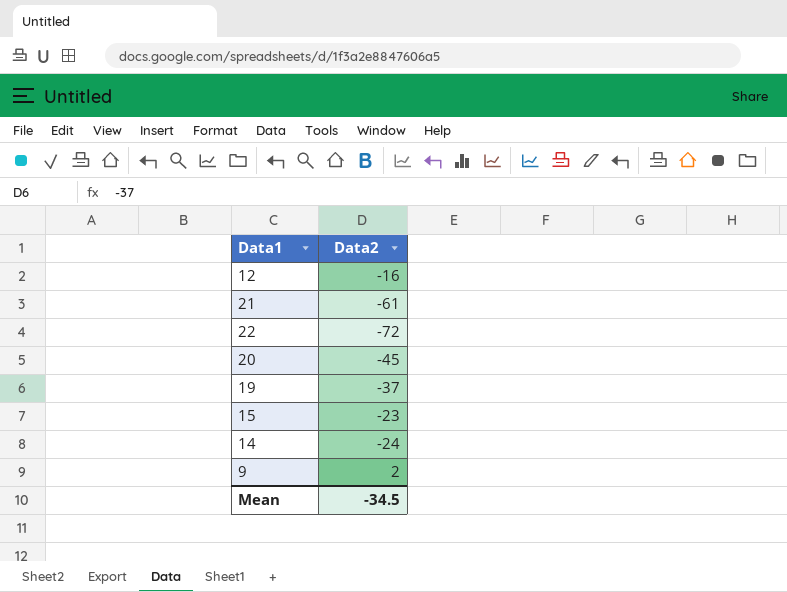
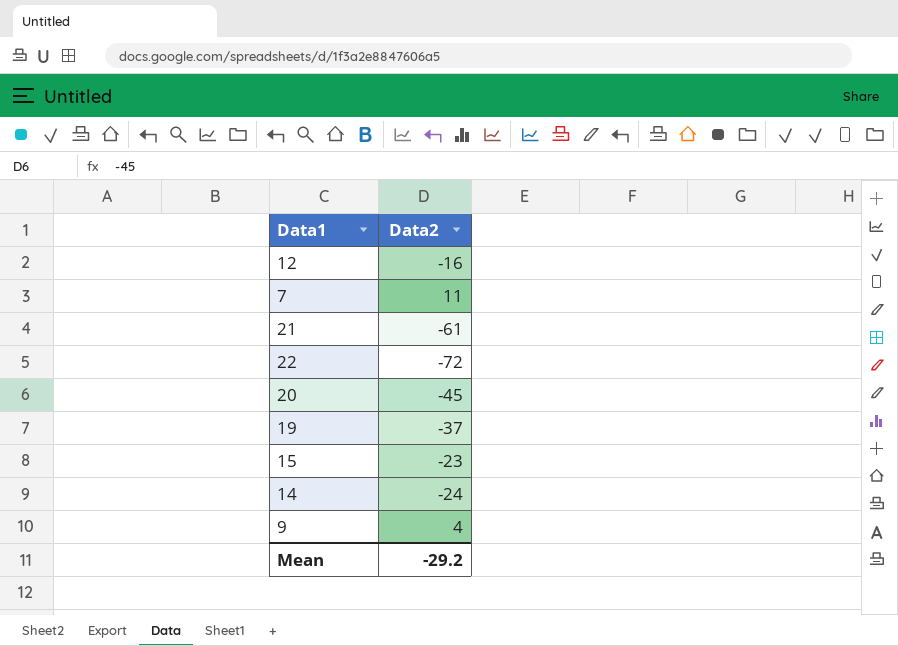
row 7: none -> 11
9 | Data2: 2 -> 4
Mean | Data2: -34.5 -> -29.2

